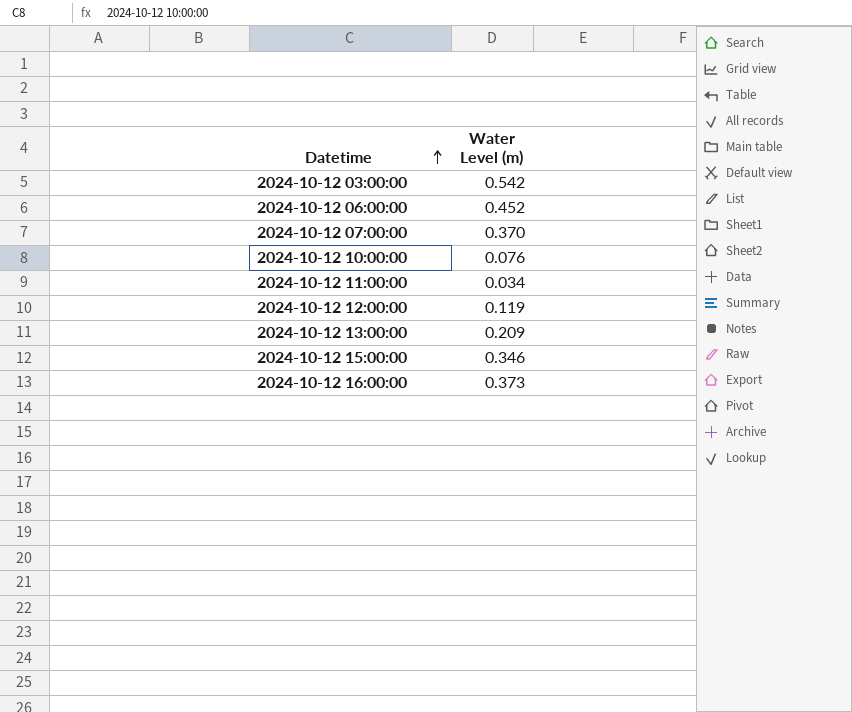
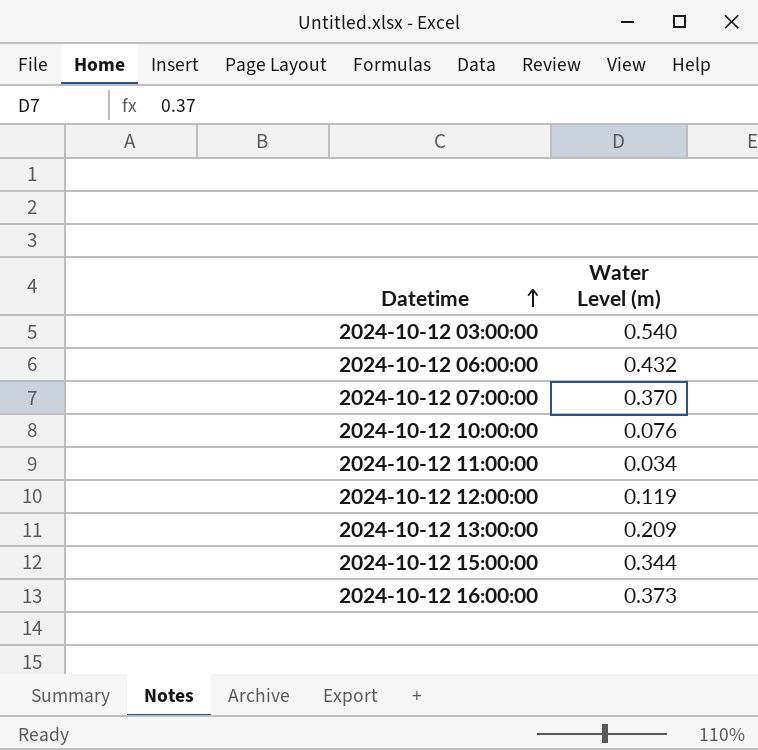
2024-10-12 03:00:00 | Water Level (m): 0.542 -> 0.540
2024-10-12 06:00:00 | Water Level (m): 0.452 -> 0.432
2024-10-12 15:00:00 | Water Level (m): 0.346 -> 0.344

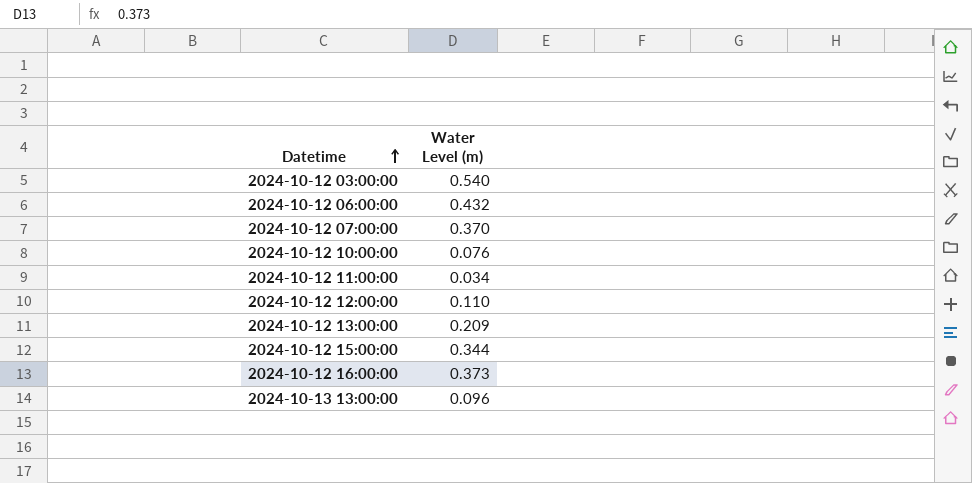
2024-10-12 12:00:00 | Water Level (m): 0.119 -> 0.110
row 2024-10-13 13:00:00: none -> 0.096

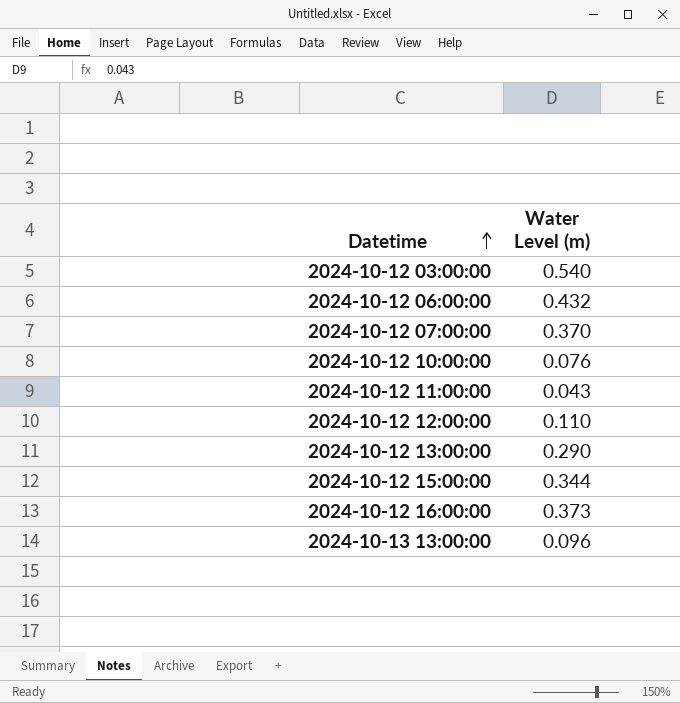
2024-10-12 11:00:00 | Water Level (m): 0.034 -> 0.043
2024-10-12 13:00:00 | Water Level (m): 0.209 -> 0.290

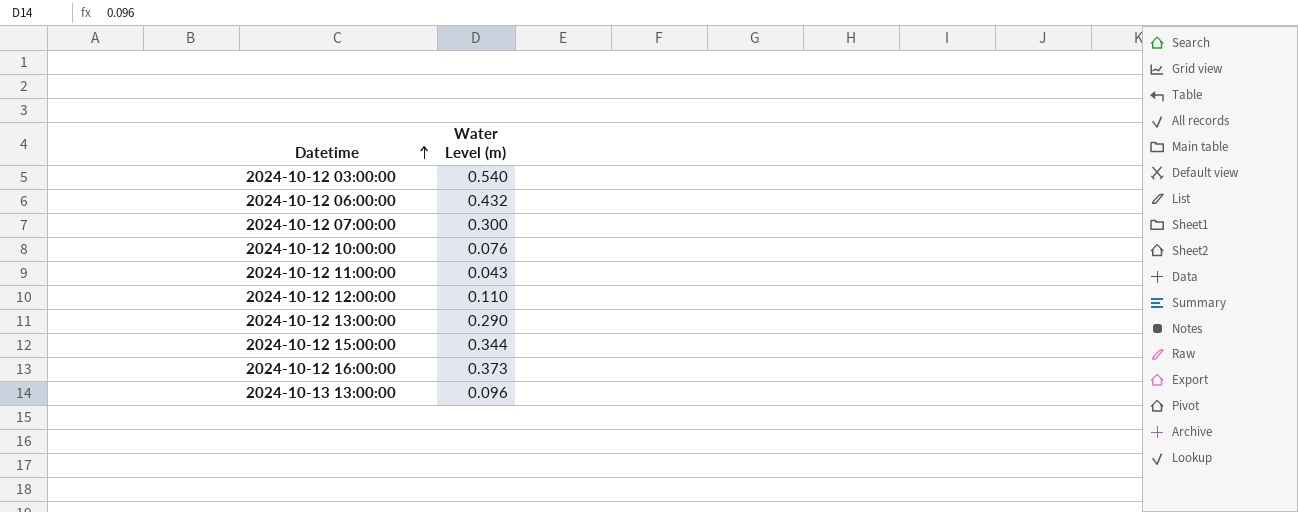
2024-10-12 07:00:00 | Water Level (m): 0.370 -> 0.300

